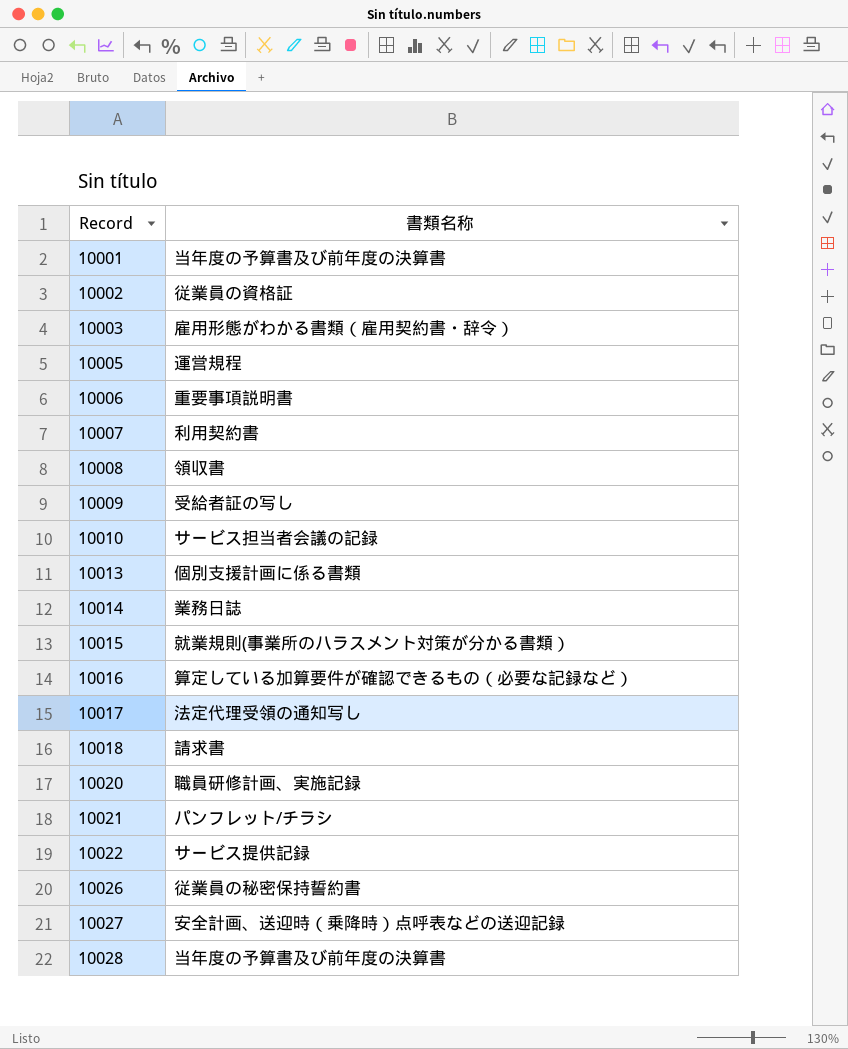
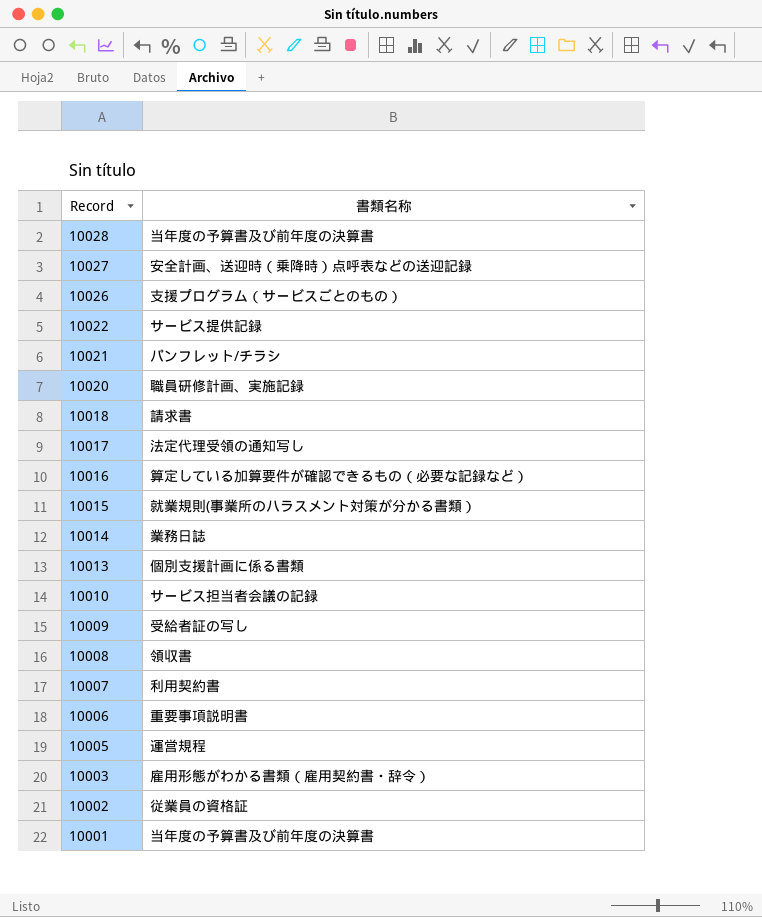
row order: Record ascending -> Record descending
10026 | 書類名称: 従業員の秘密保持誓約書 -> 支援プログラム（サービスごとのもの）

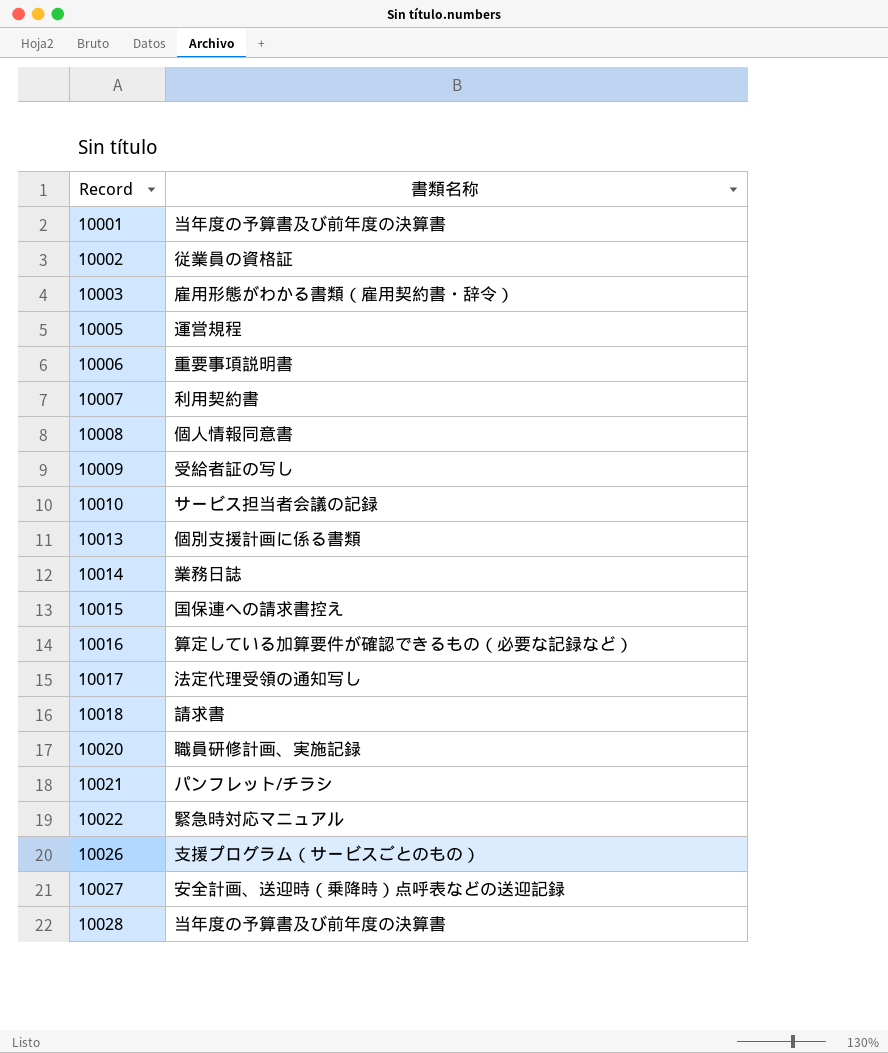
row order: Record descending -> Record ascending
10008 | 書類名称: 領収書 -> 個人情報同意書
10015 | 書類名称: 就業規則(事業所のハラスメント対策が分かる書類） -> 国保連への請求書控え
10022 | 書類名称: サービス提供記録 -> 緊急時対応マニュアル

